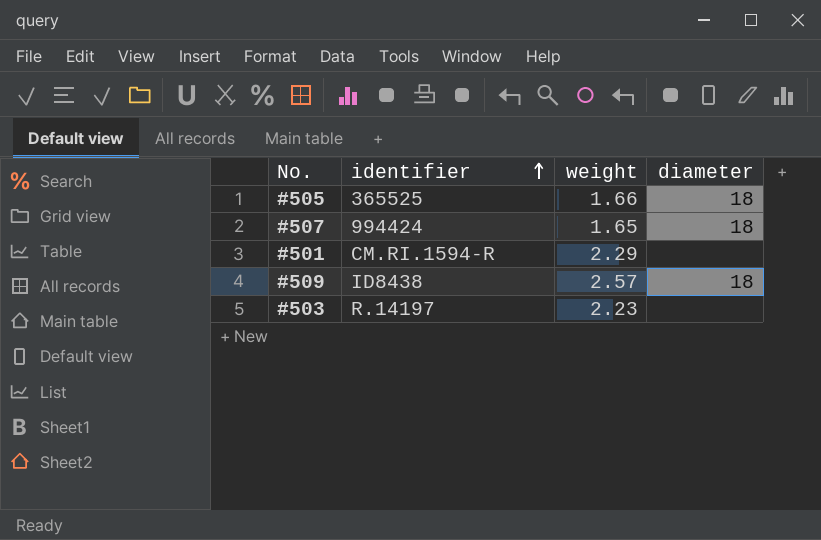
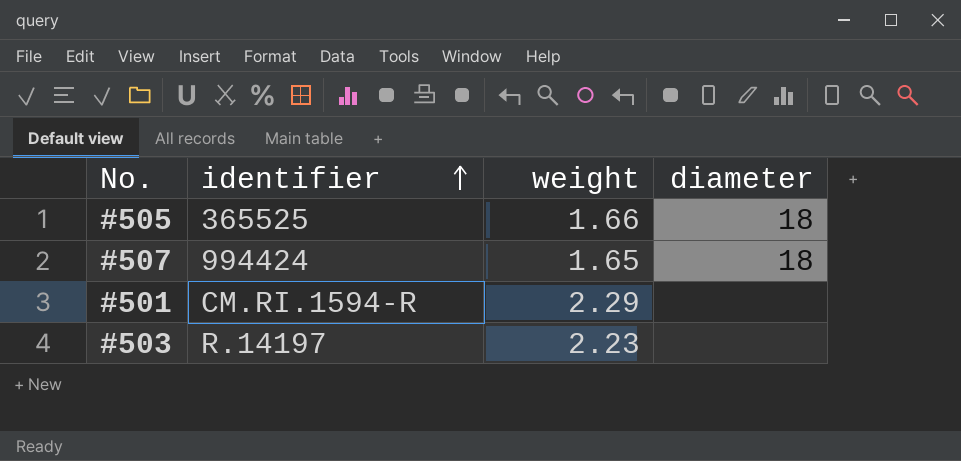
row #509: ID8438 | 2.57 | 18 -> none

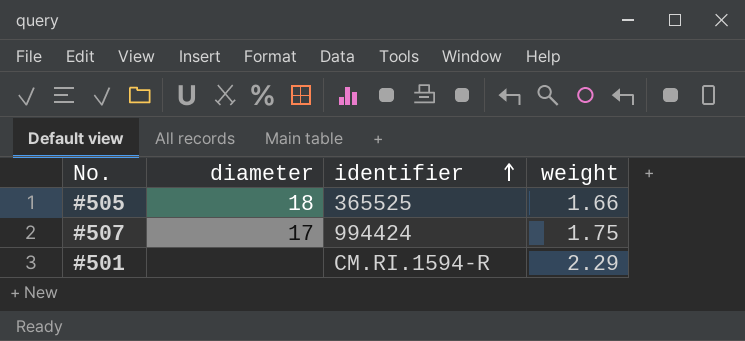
column diameter | position: 4 -> 2
row #503: R.14197 | 2.23 | none -> none
#507 | diameter: 18 -> 17
#507 | weight: 1.65 -> 1.75

